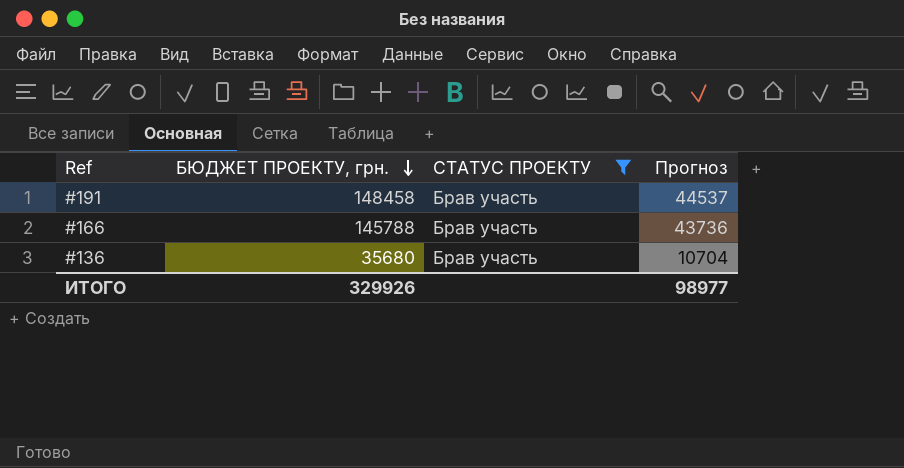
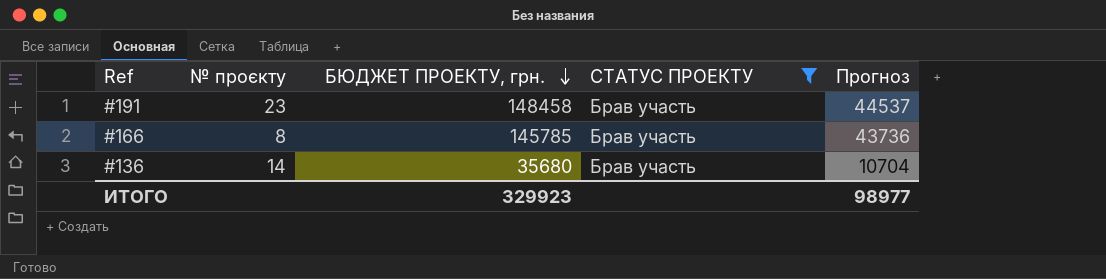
column № проєкту | position: none -> 2
#166 | БЮДЖЕТ ПРОЕКТУ, грн.: 145788 -> 145785
ИТОГО | БЮДЖЕТ ПРОЕКТУ, грн.: 329926 -> 329923

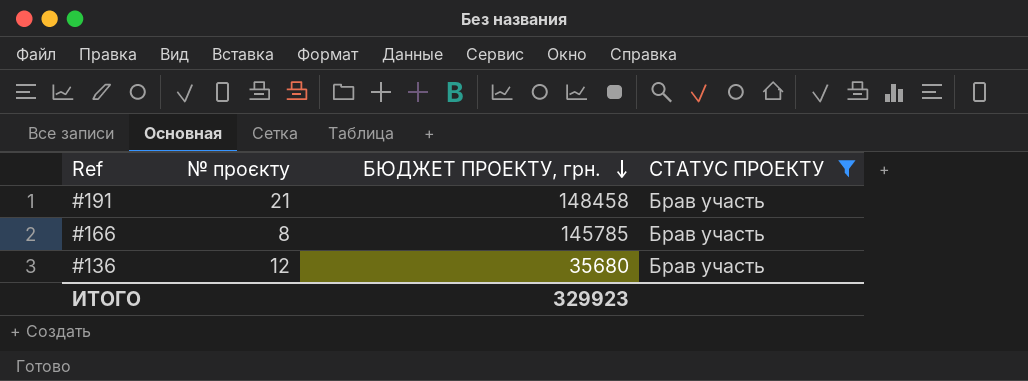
column Прогноз | formula: [БЮДЖЕТ ПРОЕКТУ, грн.] * 0,3 -> none
#191 | № проєкту: 23 -> 21
#136 | № проєкту: 14 -> 12

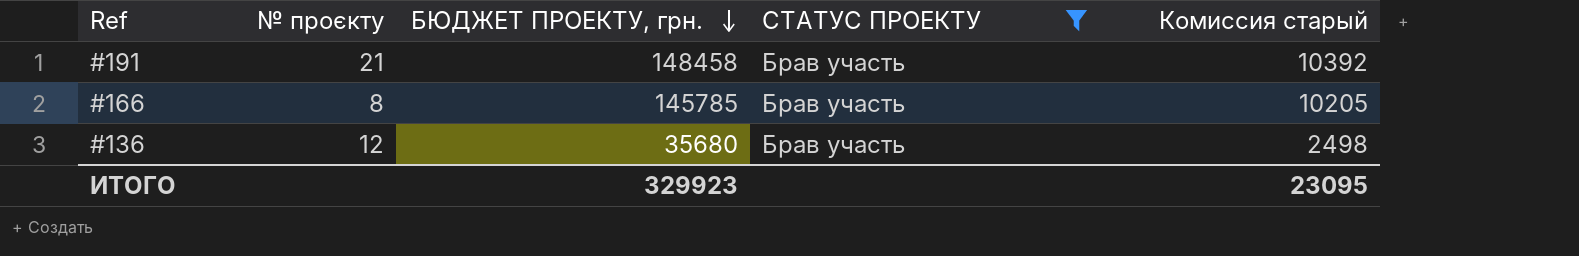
column Комиссия старый | formula: none -> [БЮДЖЕТ ПРОЕКТУ, грн.] * 0,07

